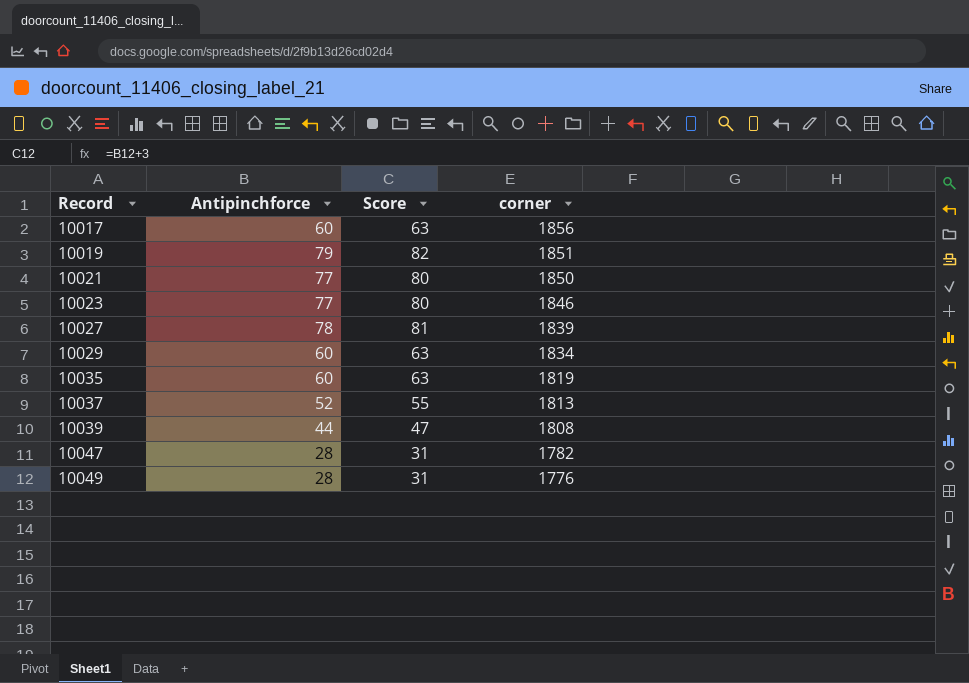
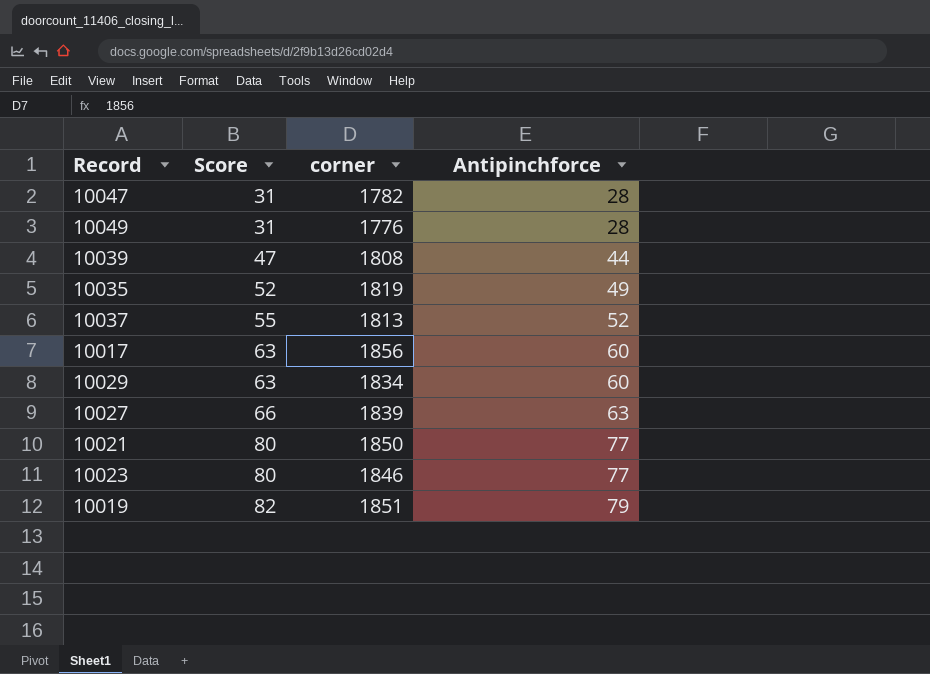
row order: Record ascending -> Score ascending
column Antipinchforce | position: 2 -> 4
10035 | Score: 63 -> 52
10035 | Antipinchforce: 60 -> 49
10027 | Score: 81 -> 66
10027 | Antipinchforce: 78 -> 63

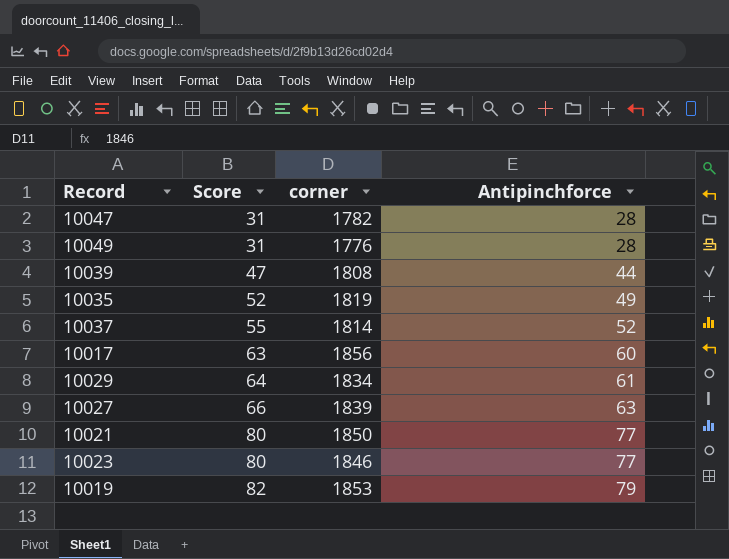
10037 | corner: 1813 -> 1814
10029 | Score: 63 -> 64
10029 | Antipinchforce: 60 -> 61
10019 | corner: 1851 -> 1853

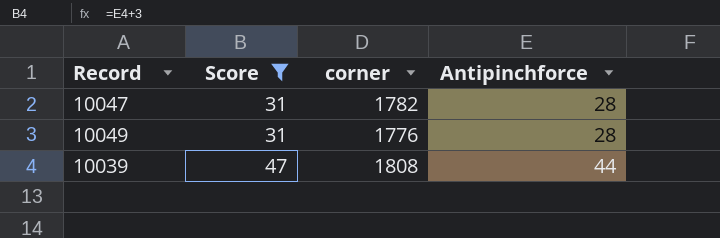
filter: none -> Score <= 47

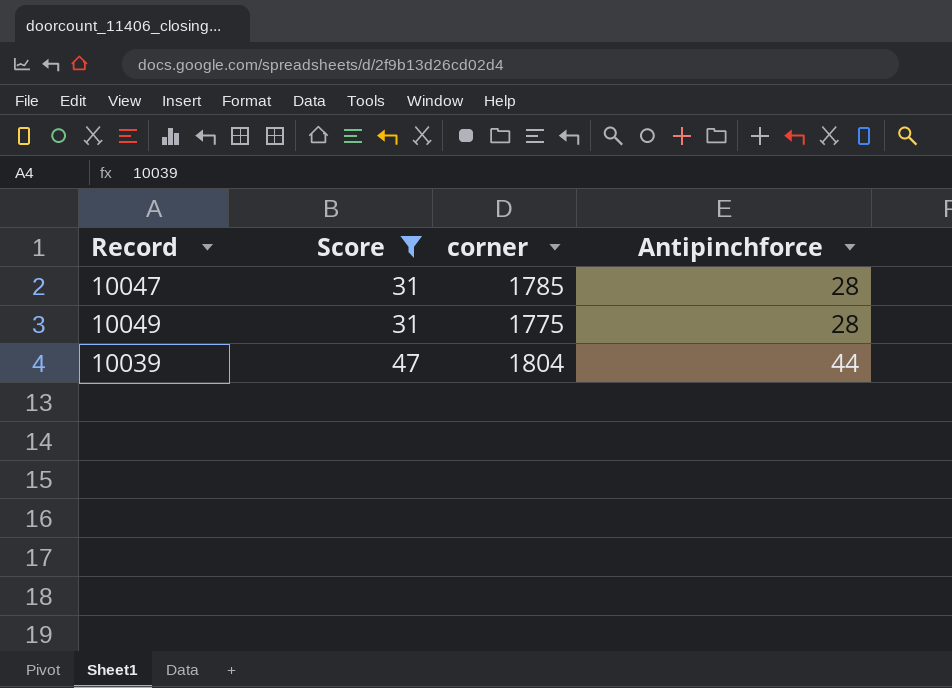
10047 | corner: 1782 -> 1785
10049 | corner: 1776 -> 1775
10039 | corner: 1808 -> 1804

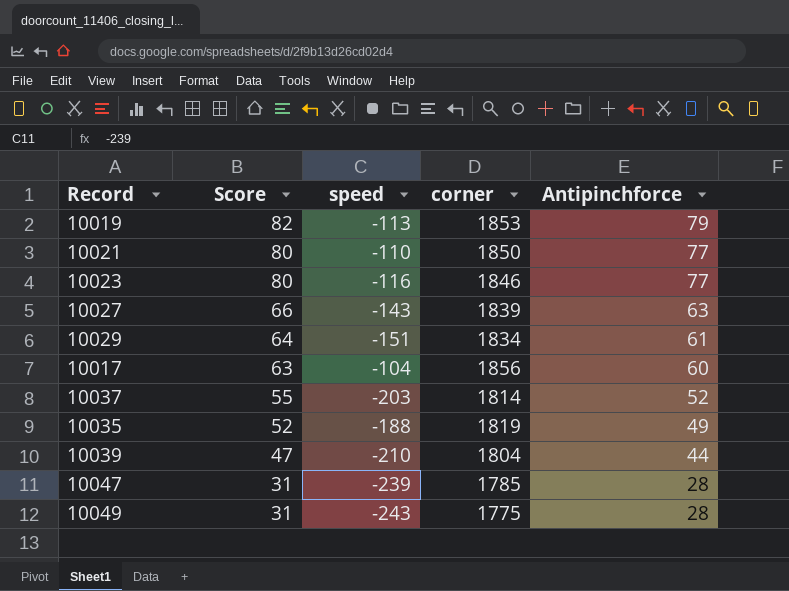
filter: Score <= 47 -> none
row order: Score ascending -> Score descending
column speed | position: none -> 3

